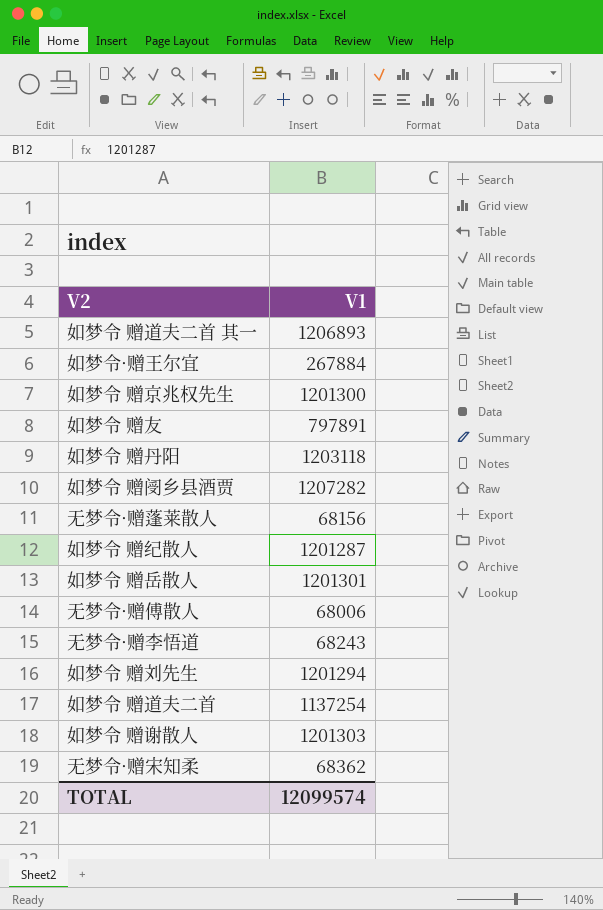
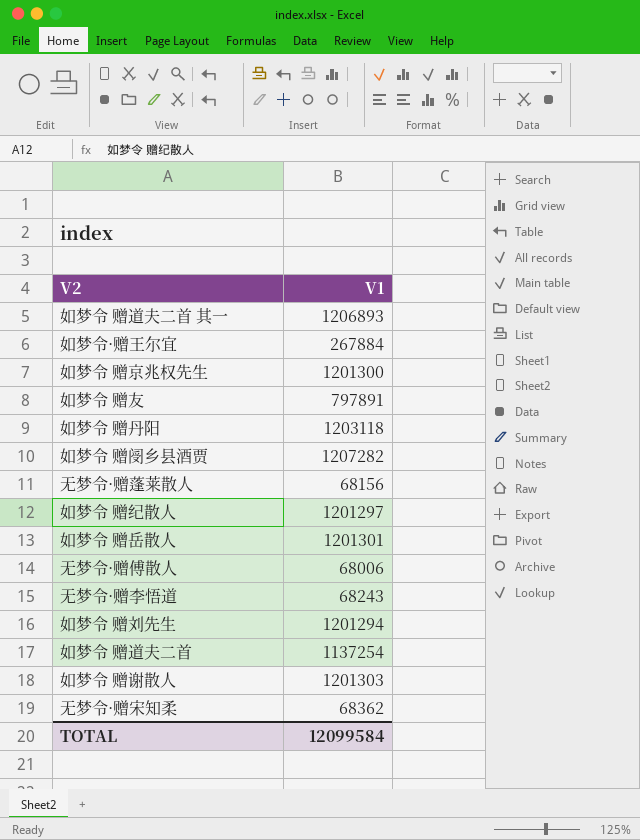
如梦令 赠纪散人 | V1: 1201287 -> 1201297
TOTAL | V1: 12099574 -> 12099584

